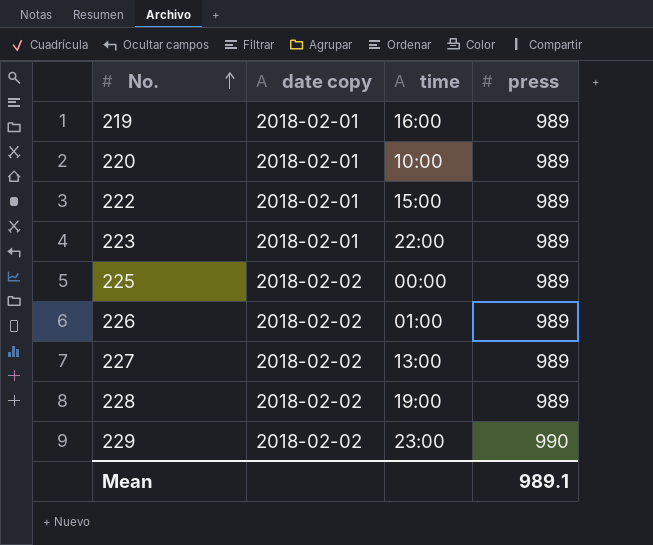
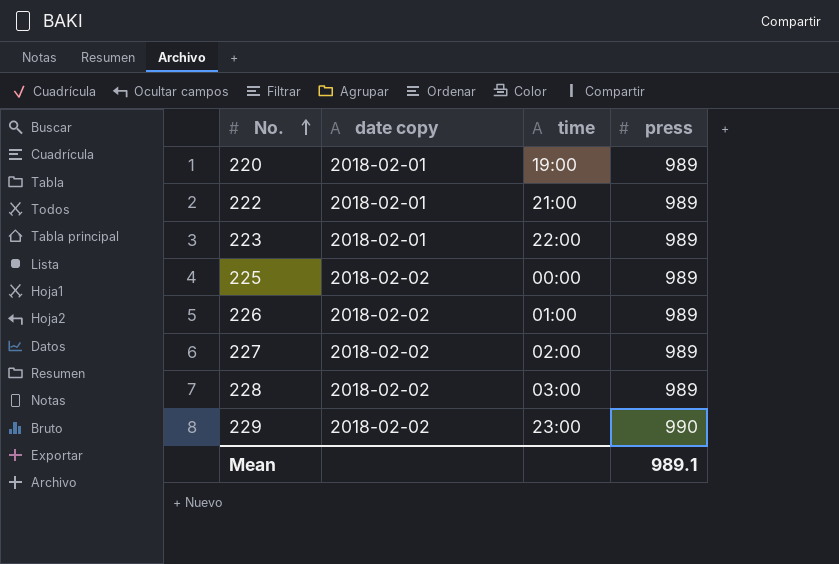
row 219: 2018-02-01 | 16:00 | 989 -> none
220 | time: 10:00 -> 19:00
222 | time: 15:00 -> 21:00
227 | time: 13:00 -> 02:00
228 | time: 19:00 -> 03:00

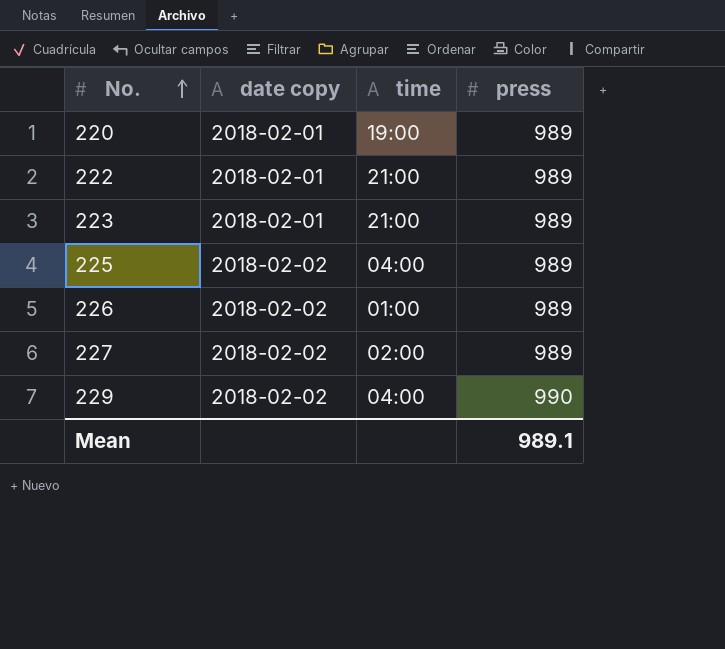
row 228: 2018-02-02 | 03:00 | 989 -> none
223 | time: 22:00 -> 21:00
225 | time: 00:00 -> 04:00
229 | time: 23:00 -> 04:00

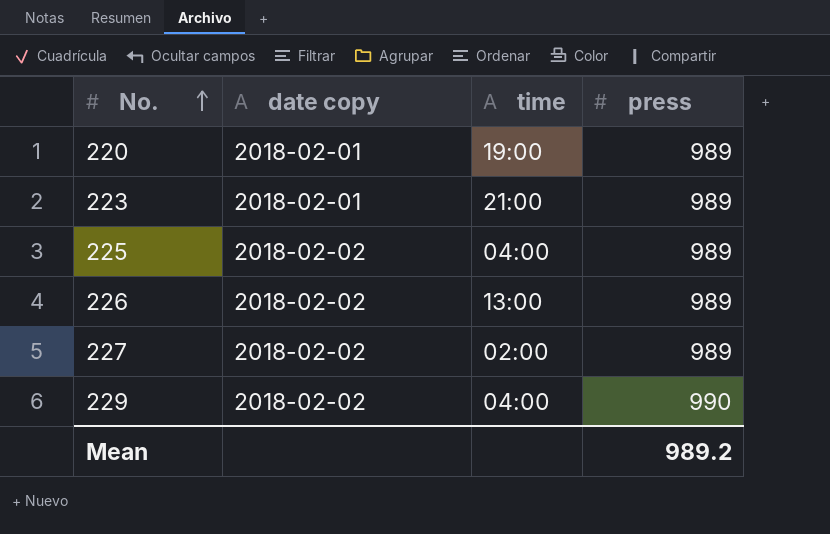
row 222: 2018-02-01 | 21:00 | 989 -> none
226 | time: 01:00 -> 13:00
Mean | press: 989.1 -> 989.2

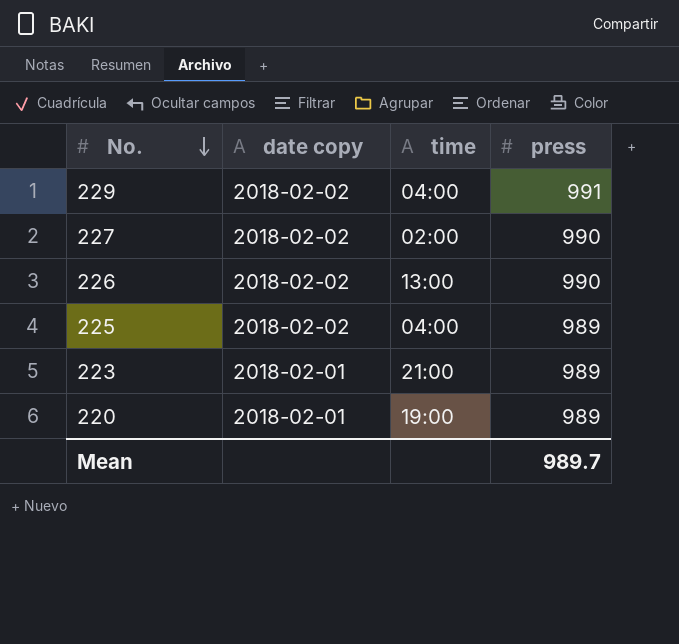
row order: No. ascending -> No. descending
229 | press: 990 -> 991
227 | press: 989 -> 990
226 | press: 989 -> 990
Mean | press: 989.2 -> 989.7

